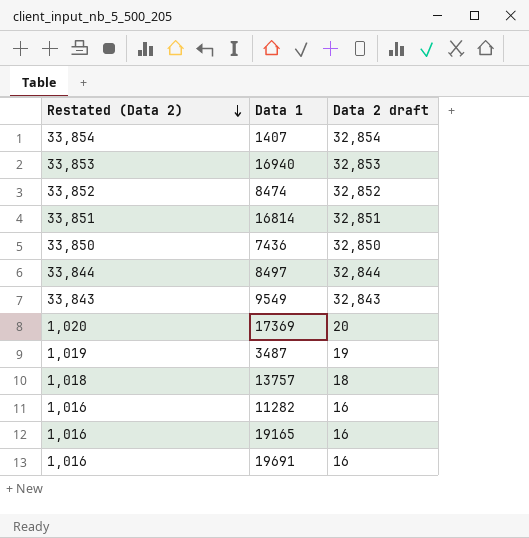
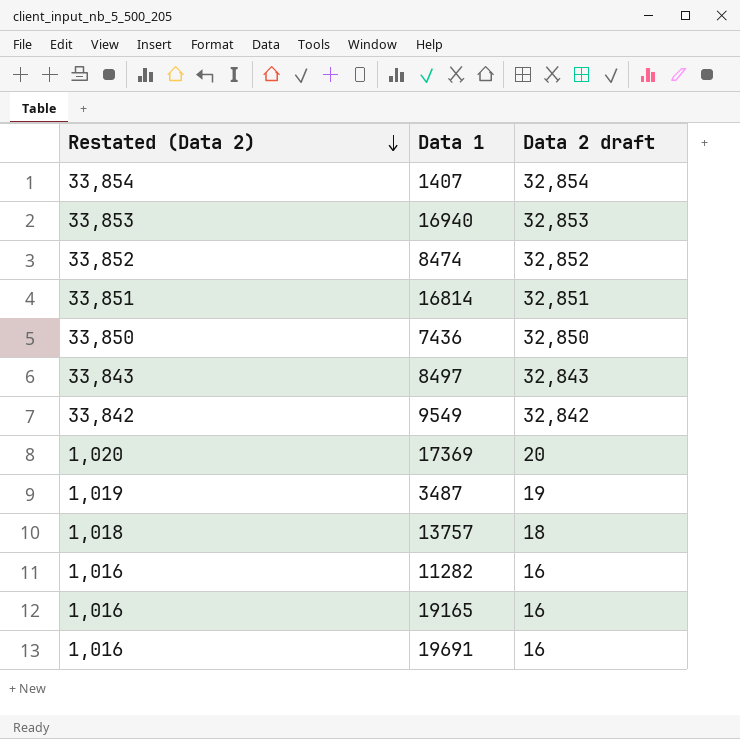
8497 | Restated (Data 2): 33,844 -> 33,843
8497 | Data 2 draft: 32,844 -> 32,843
9549 | Restated (Data 2): 33,843 -> 33,842
9549 | Data 2 draft: 32,843 -> 32,842

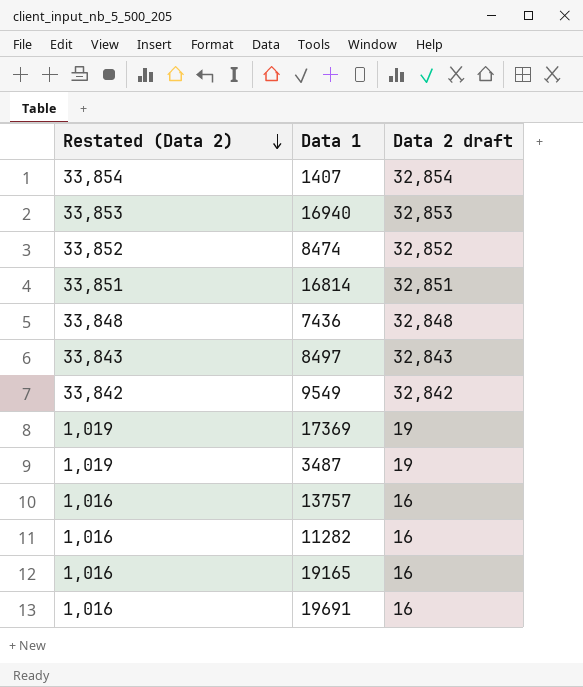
7436 | Restated (Data 2): 33,850 -> 33,848
7436 | Data 2 draft: 32,850 -> 32,848
17369 | Restated (Data 2): 1,020 -> 1,019
17369 | Data 2 draft: 20 -> 19
13757 | Restated (Data 2): 1,018 -> 1,016
13757 | Data 2 draft: 18 -> 16

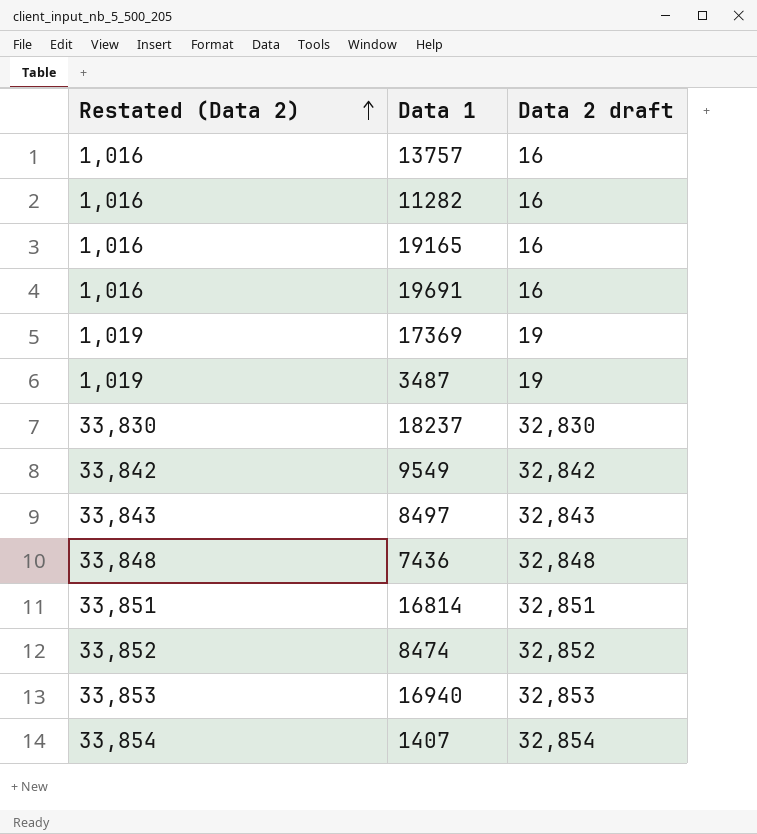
row order: Restated (Data 2) descending -> Restated (Data 2) ascending
row 18237: none -> 33,830 | 32,830

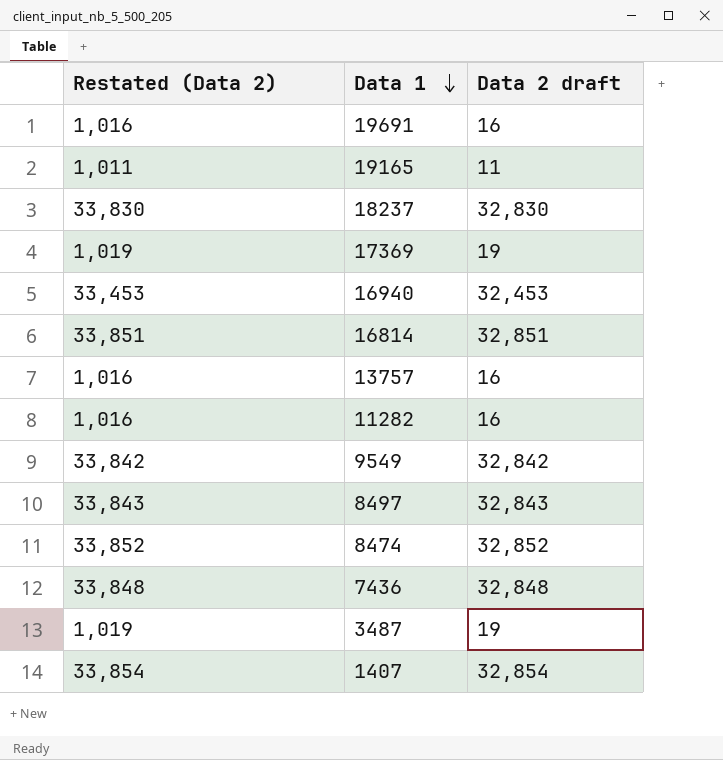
row order: Restated (Data 2) ascending -> Data 1 descending
19165 | Restated (Data 2): 1,016 -> 1,011
19165 | Data 2 draft: 16 -> 11
16940 | Restated (Data 2): 33,853 -> 33,453
16940 | Data 2 draft: 32,853 -> 32,453

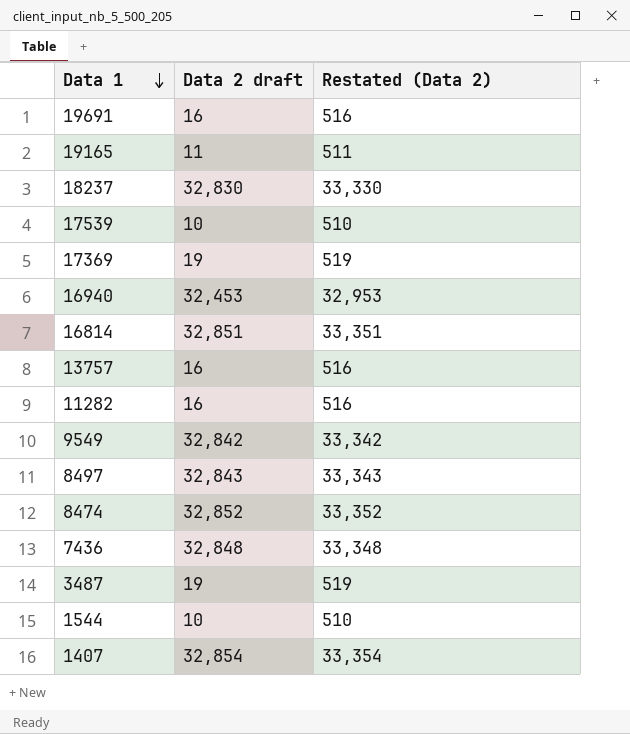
column Restated (Data 2) | formula: [Data 2 draft] + 1000 -> [Data 2 draft] + 500
column Restated (Data 2) | position: 1 -> 3
row 17539: none -> 10 | 510
row 1544: none -> 10 | 510

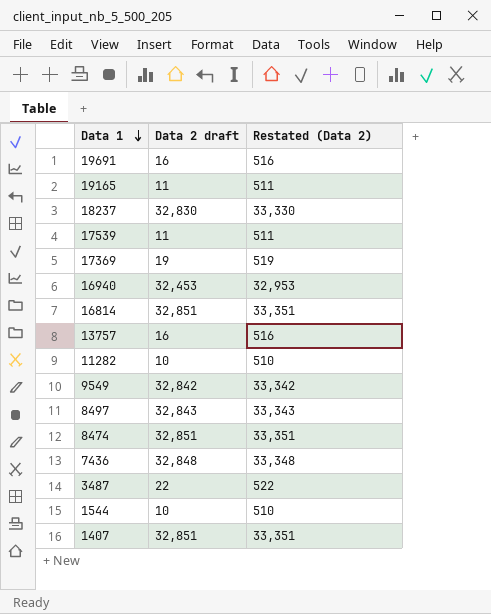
17539 | Data 2 draft: 10 -> 11
17539 | Restated (Data 2): 510 -> 511
11282 | Data 2 draft: 16 -> 10
11282 | Restated (Data 2): 516 -> 510
8474 | Data 2 draft: 32,852 -> 32,851
8474 | Restated (Data 2): 33,352 -> 33,351
3487 | Data 2 draft: 19 -> 22
3487 | Restated (Data 2): 519 -> 522
1407 | Data 2 draft: 32,854 -> 32,851
1407 | Restated (Data 2): 33,354 -> 33,351

